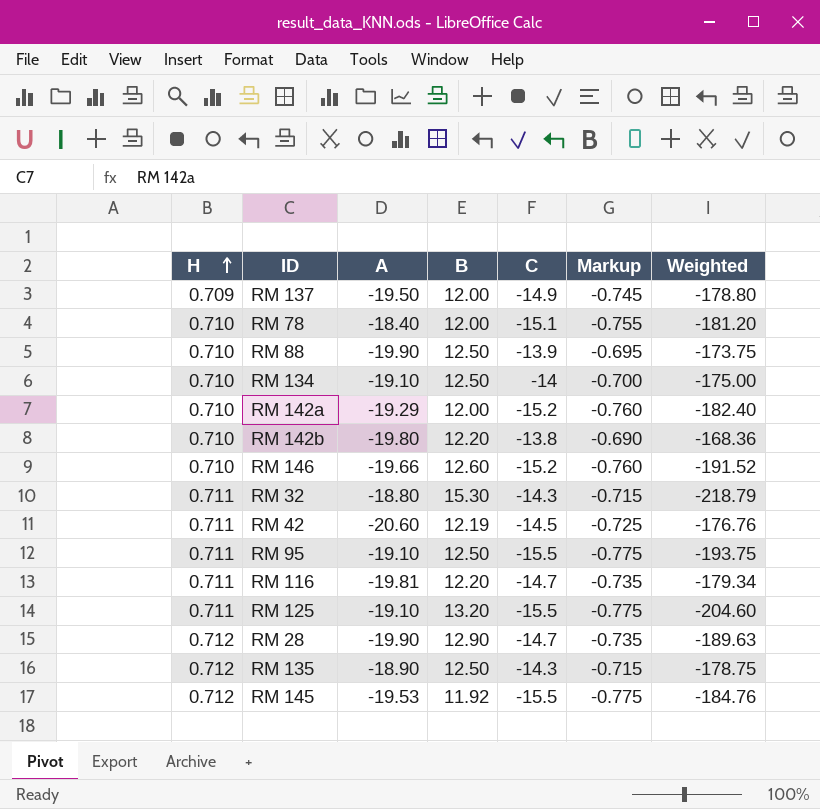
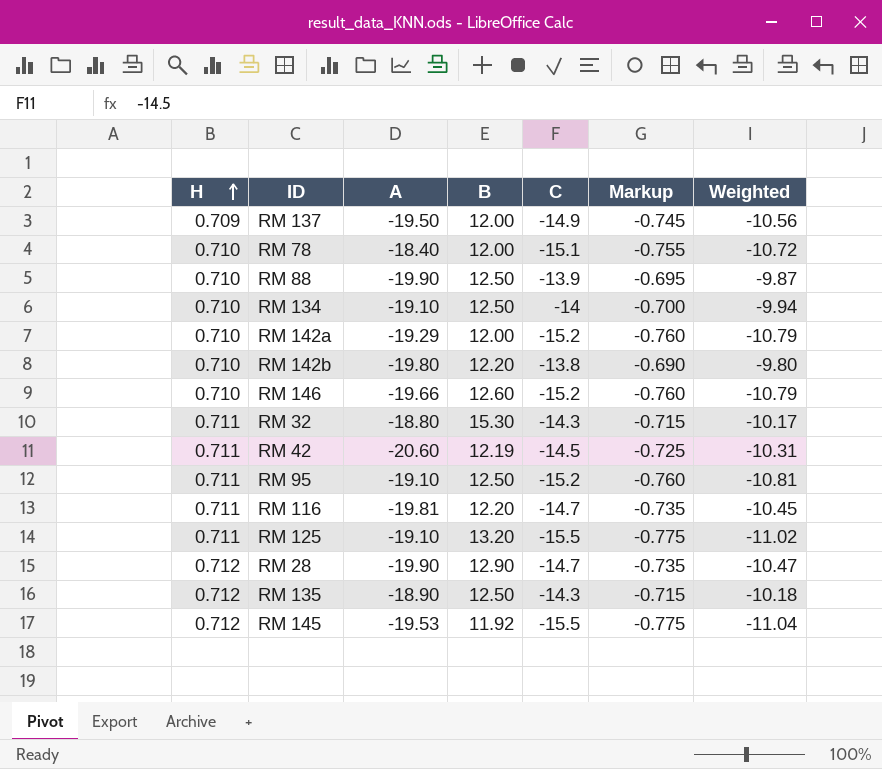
column Weighted | formula: [B] * [C] -> [H] * [C]
RM 95 | C: -15.5 -> -15.2
RM 95 | Markup: -0.775 -> -0.760

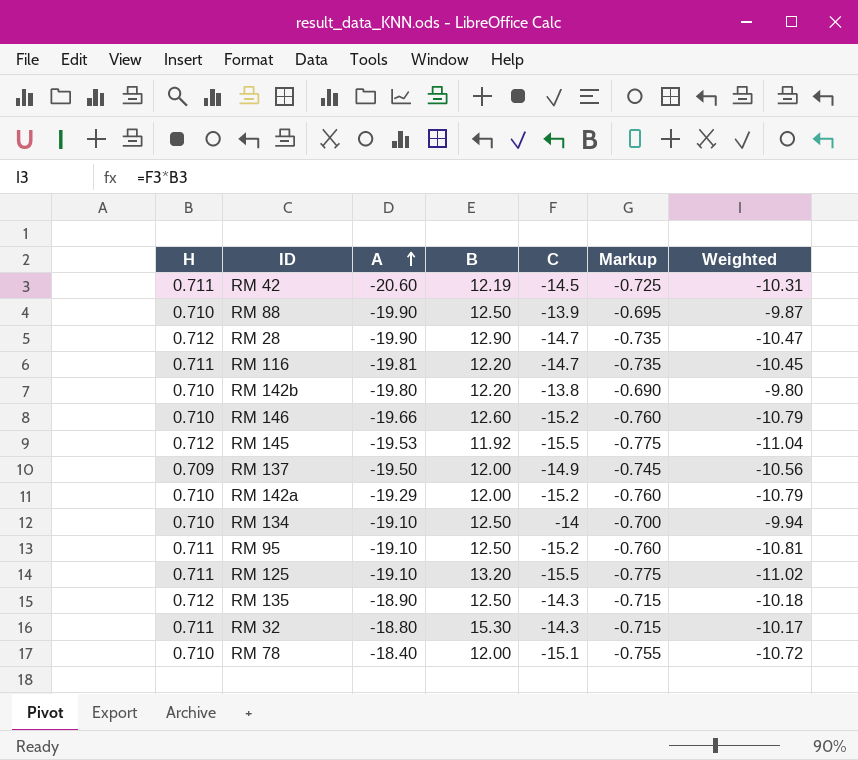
row order: H ascending -> A ascending

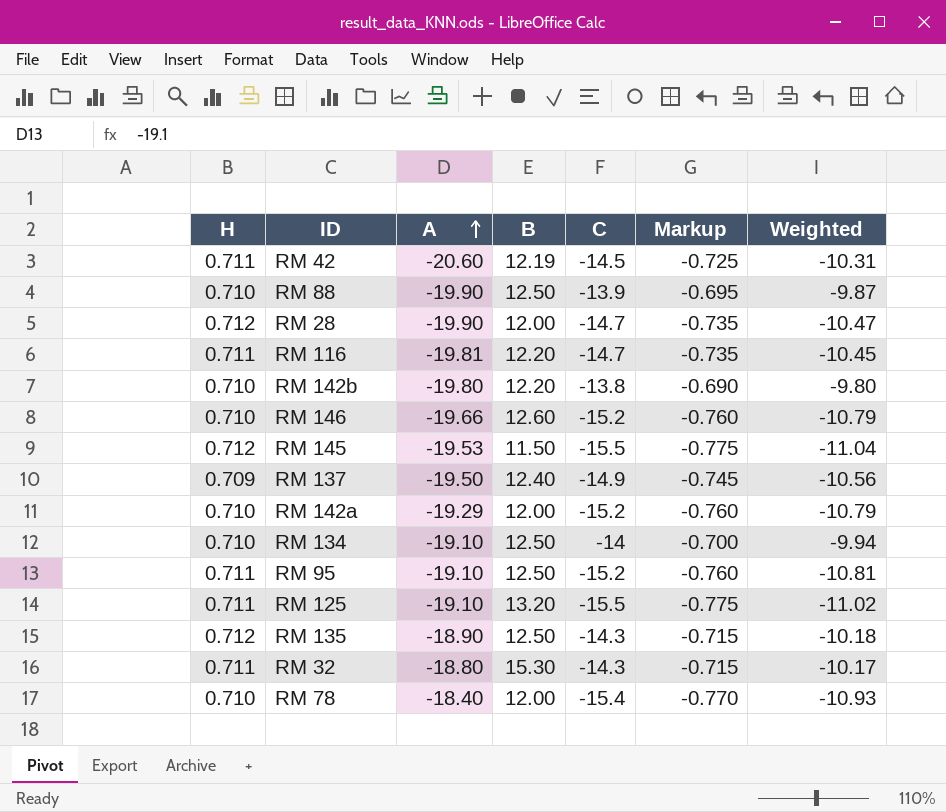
RM 28 | B: 12.90 -> 12.00
RM 145 | B: 11.92 -> 11.50
RM 137 | B: 12.00 -> 12.40
RM 78 | C: -15.1 -> -15.4
RM 78 | Markup: -0.755 -> -0.770
RM 78 | Weighted: -10.72 -> -10.93

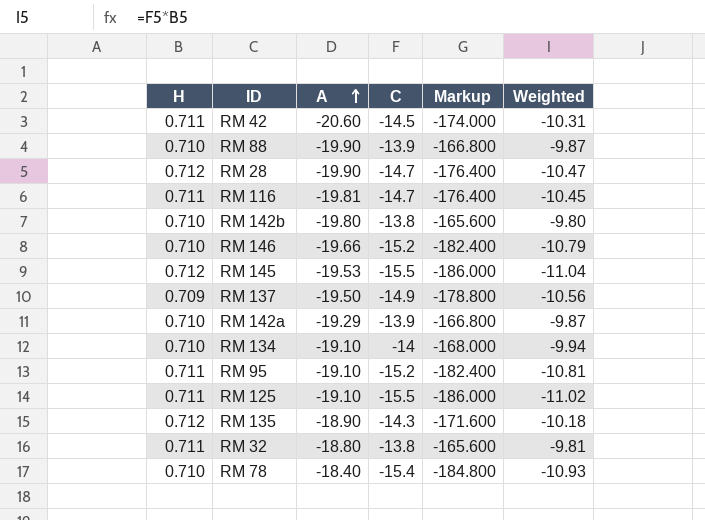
column B | position: 4 -> none
column Markup | formula: [C] * 0.05 -> [C] * 12
RM 142a | C: -15.2 -> -13.9
RM 142a | Weighted: -10.79 -> -9.87
RM 32 | C: -14.3 -> -13.8
RM 32 | Weighted: -10.17 -> -9.81

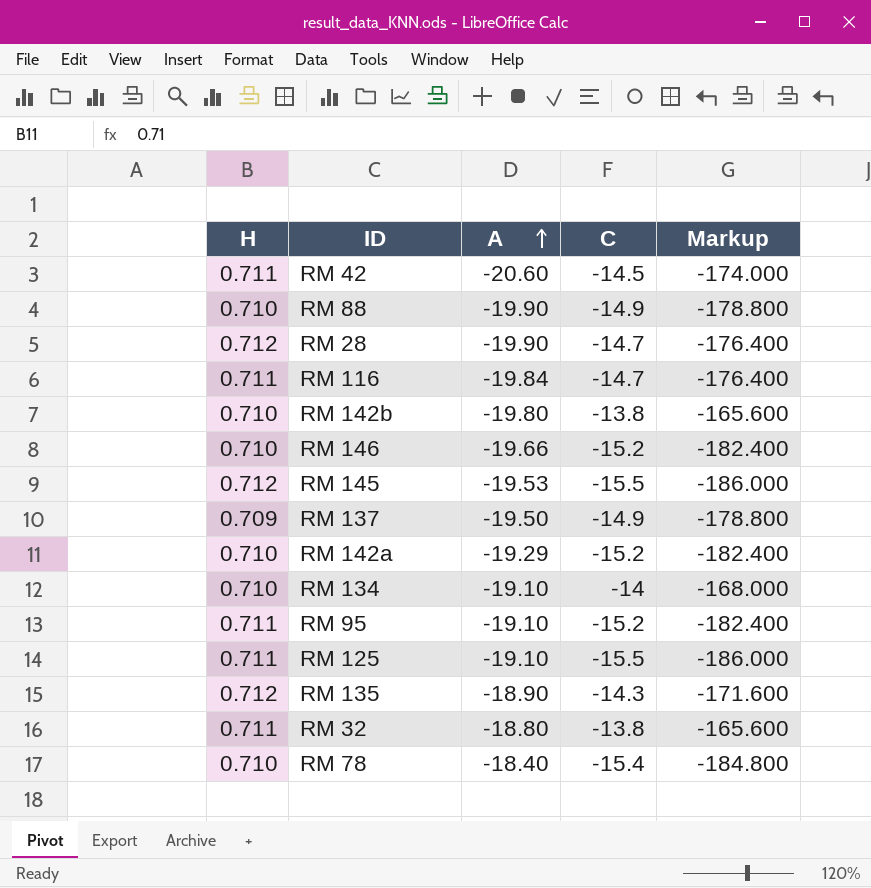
column Weighted | formula: [H] * [C] -> none
RM 88 | C: -13.9 -> -14.9
RM 88 | Markup: -166.800 -> -178.800
RM 116 | A: -19.81 -> -19.84
RM 142a | C: -13.9 -> -15.2
RM 142a | Markup: -166.800 -> -182.400

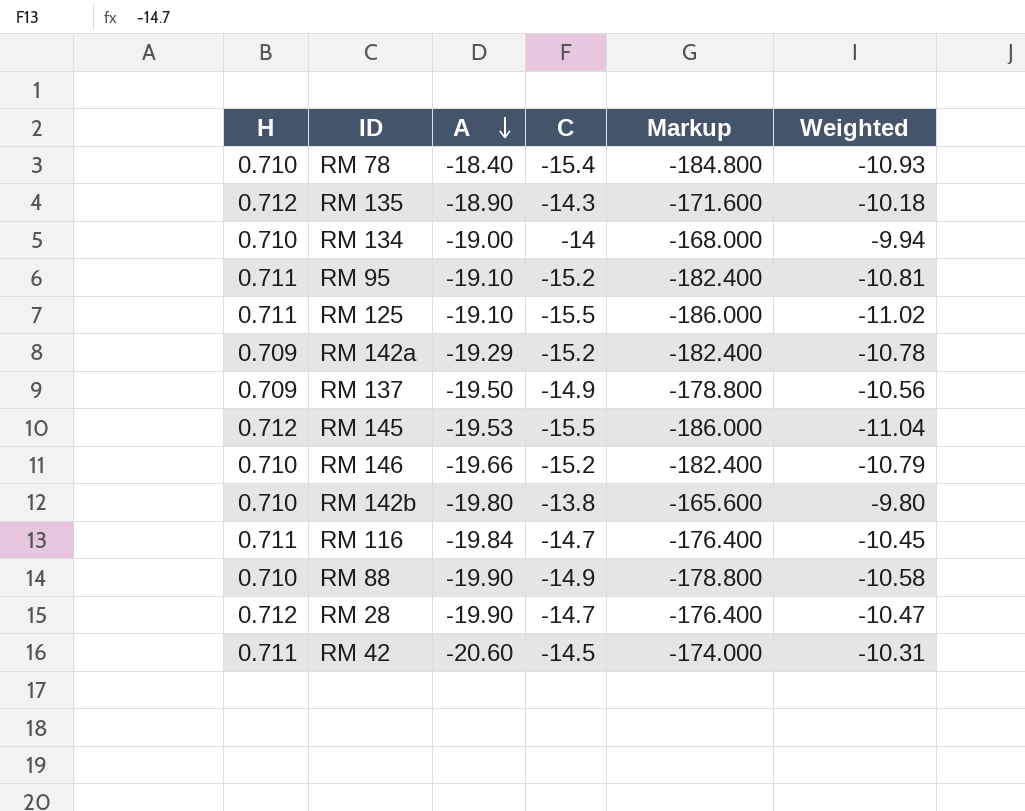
row order: A ascending -> A descending
column Weighted | formula: none -> [H] * [C]
row RM 32: 0.711 | -18.80 | -13.8 | -165.600 -> none
RM 134 | A: -19.10 -> -19.00
RM 142a | H: 0.710 -> 0.709

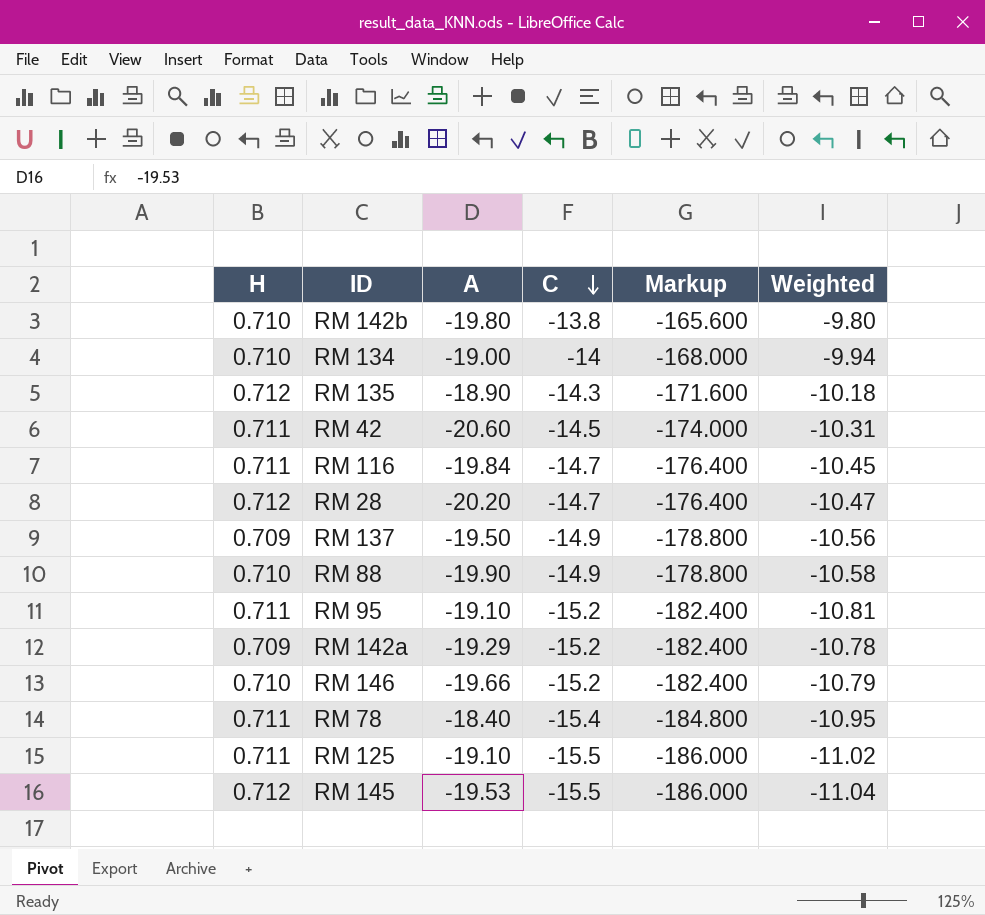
row order: A descending -> C descending
RM 28 | A: -19.90 -> -20.20
RM 78 | H: 0.710 -> 0.711
RM 78 | Weighted: -10.93 -> -10.95

